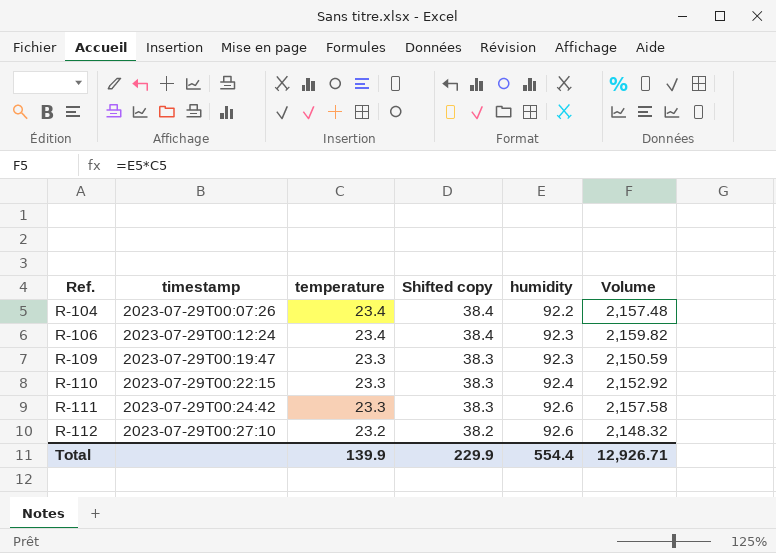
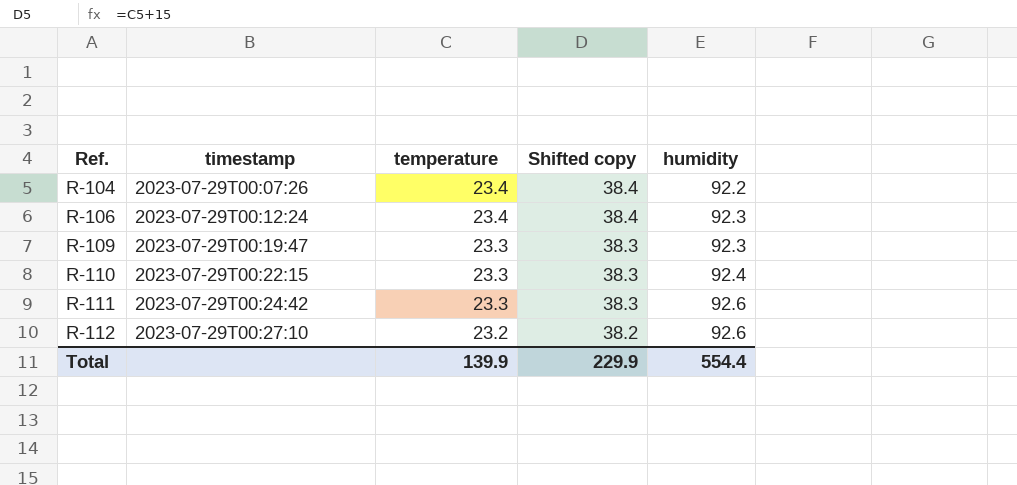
column Volume | formula: [temperature] * [humidity] -> none

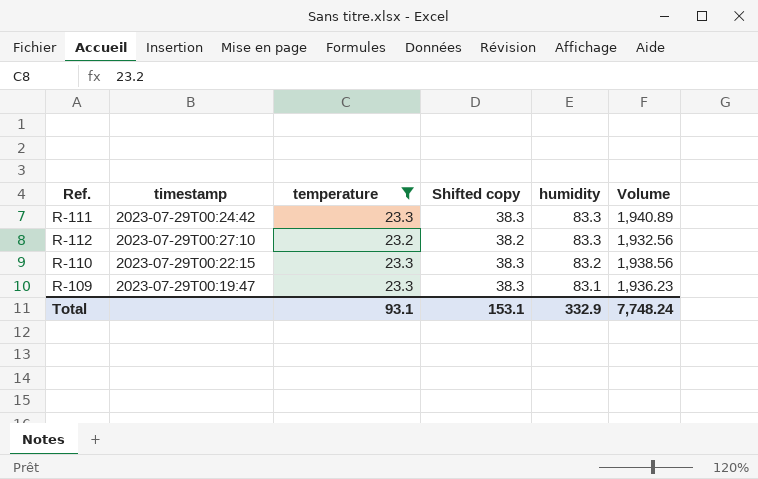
filter: none -> temperature != 23.4
row order: Ref. ascending -> humidity descending
column Volume | formula: none -> [temperature] * [humidity]
R-111 | humidity: 92.6 -> 83.3
R-112 | humidity: 92.6 -> 83.3
R-110 | humidity: 92.4 -> 83.2
R-109 | humidity: 92.3 -> 83.1
Total | temperature: 139.9 -> 93.1
Total | Shifted copy: 229.9 -> 153.1
Total | humidity: 554.4 -> 332.9

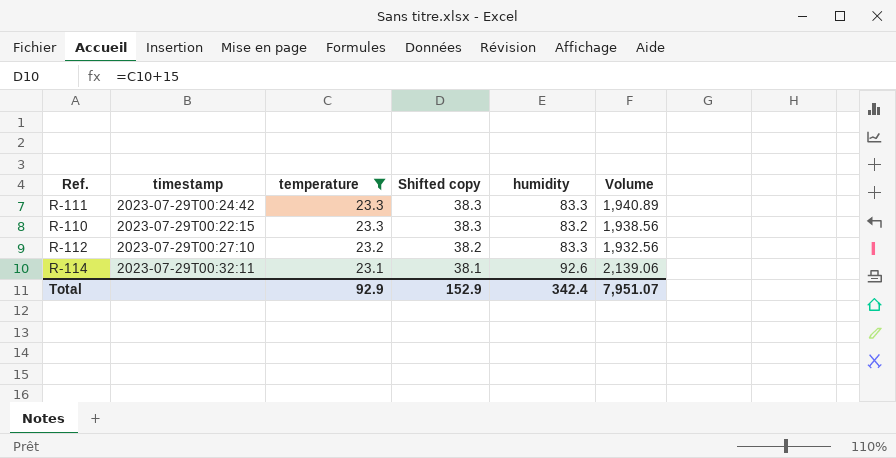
row order: humidity descending -> temperature descending
row R-109: 2023-07-29T00:19:47 | 23.3 | 38.3 | 83.1 | 1,936.23 -> none
row R-114: none -> 2023-07-29T00:32:11 | 23.1 | 38.1 | 92.6 | 2,139.06
Total | temperature: 93.1 -> 92.9
Total | Shifted copy: 153.1 -> 152.9
Total | humidity: 332.9 -> 342.4
Total | Volume: 7,748.24 -> 7,951.07

